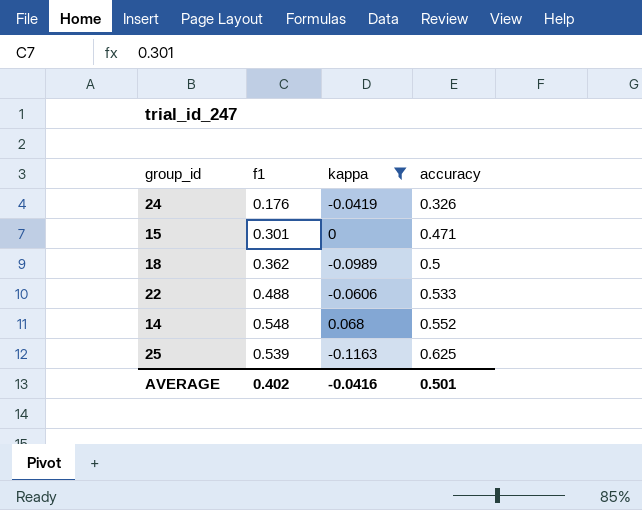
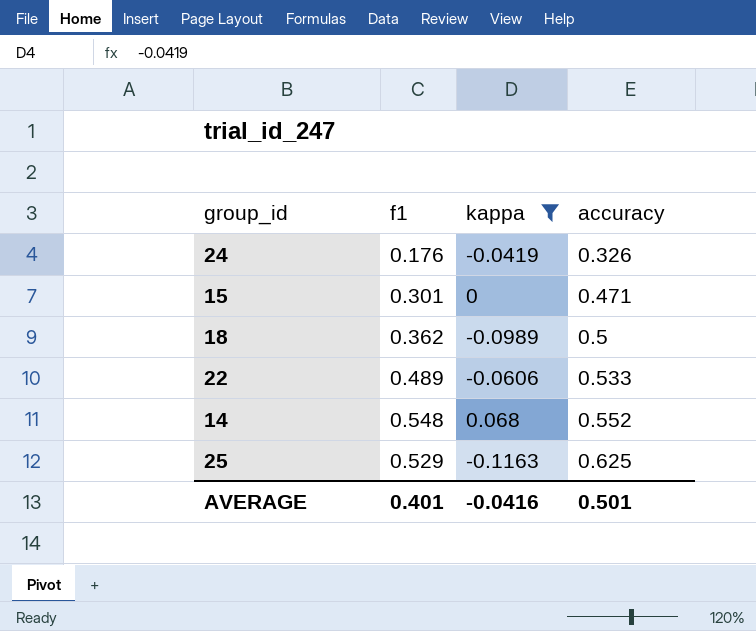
22 | f1: 0.488 -> 0.489
25 | f1: 0.539 -> 0.529
AVERAGE | f1: 0.402 -> 0.401

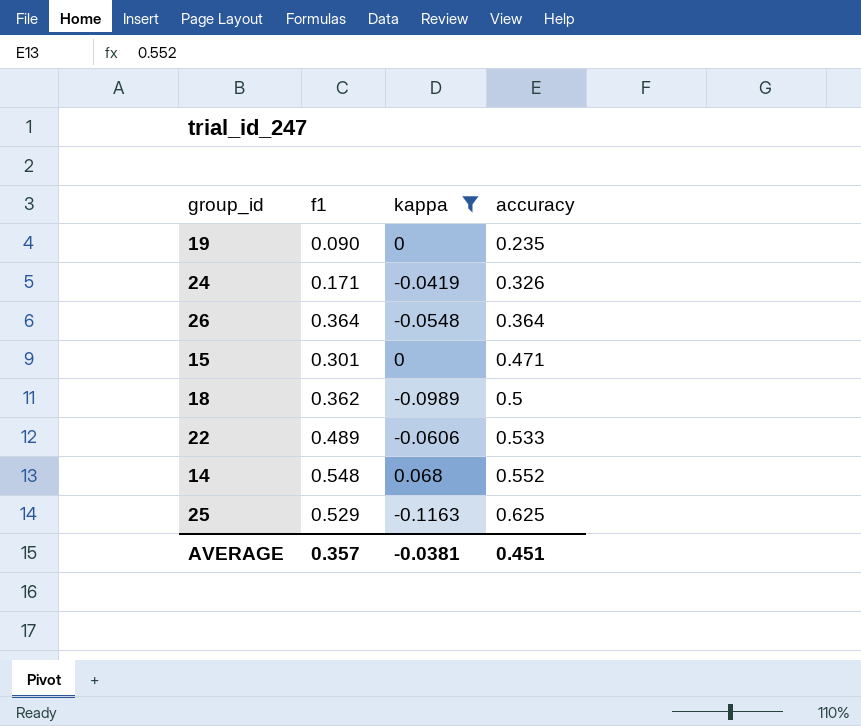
row 19: none -> 0.090 | 0 | 0.235
24 | f1: 0.176 -> 0.171
row 26: none -> 0.364 | -0.0548 | 0.364
AVERAGE | f1: 0.401 -> 0.357
AVERAGE | kappa: -0.0416 -> -0.0381
AVERAGE | accuracy: 0.501 -> 0.451

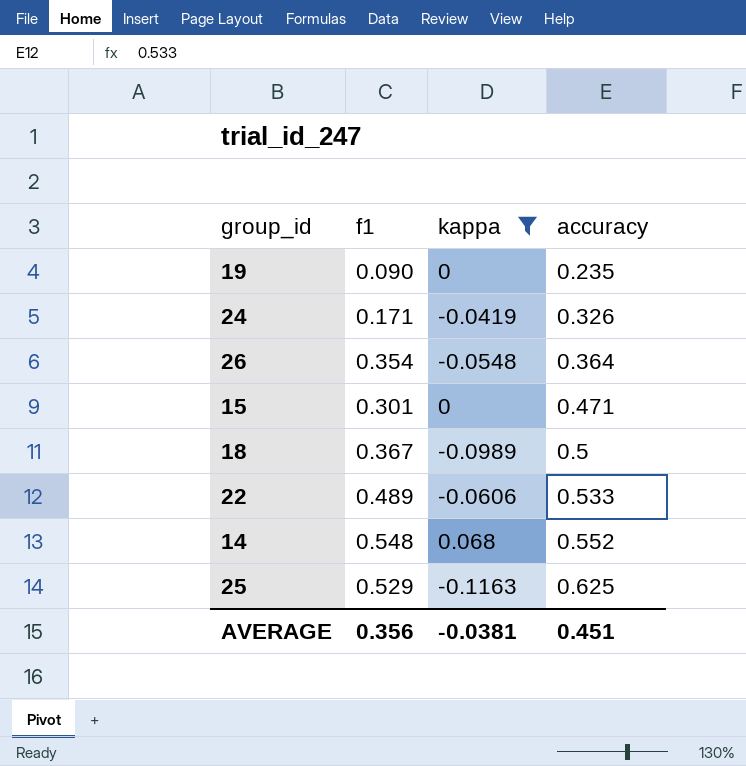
26 | f1: 0.364 -> 0.354
18 | f1: 0.362 -> 0.367
AVERAGE | f1: 0.357 -> 0.356

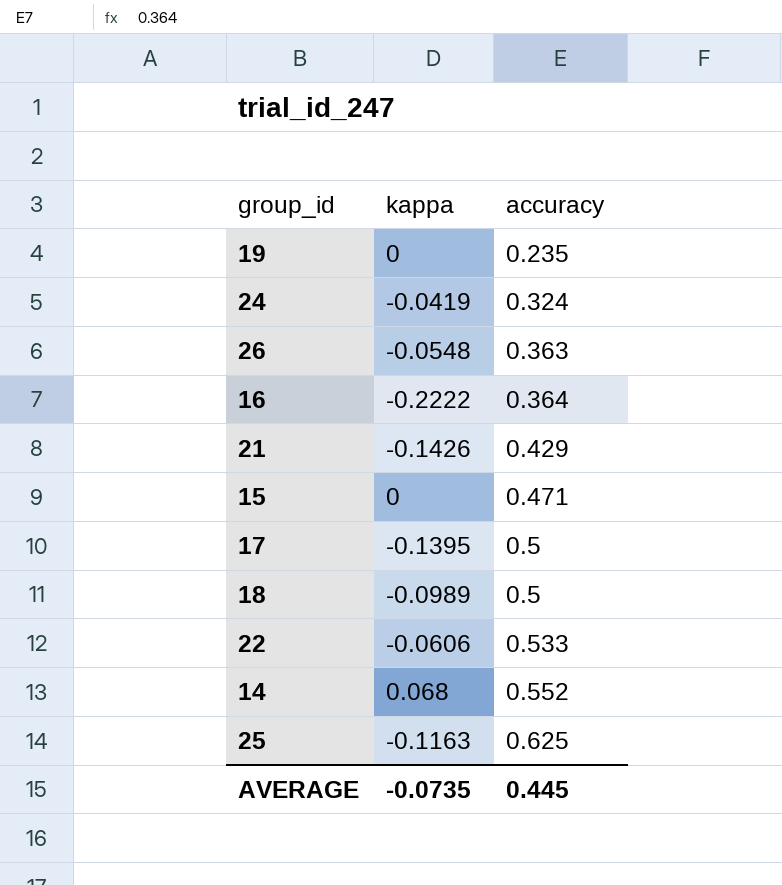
filter: kappa >= -0.1163 -> none
column f1 | position: 2 -> none
24 | accuracy: 0.326 -> 0.324
26 | accuracy: 0.364 -> 0.363
AVERAGE | kappa: -0.0381 -> -0.0735
AVERAGE | accuracy: 0.451 -> 0.445

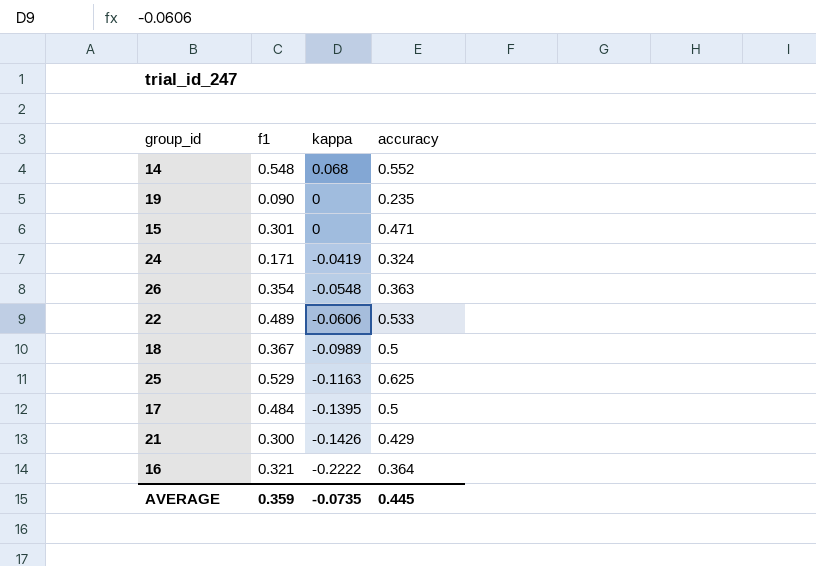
row order: accuracy ascending -> kappa descending
column f1 | position: none -> 2

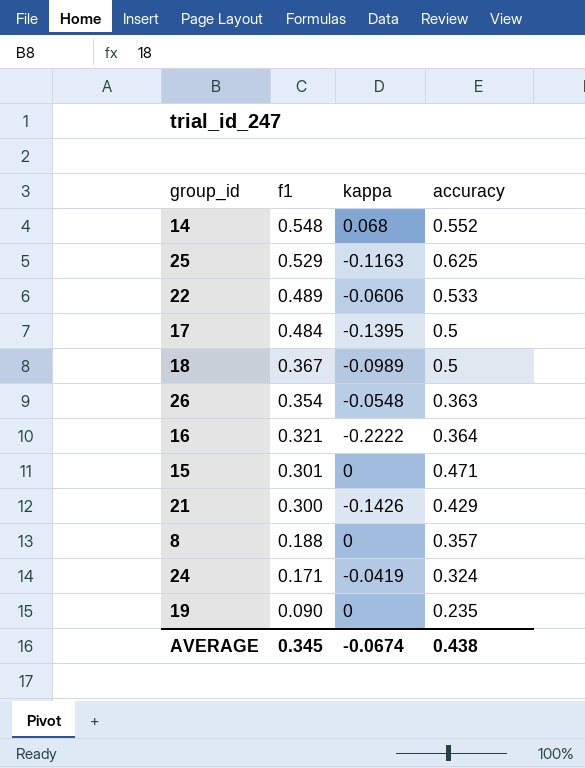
row order: kappa descending -> f1 descending
row 8: none -> 0.188 | 0 | 0.357
AVERAGE | f1: 0.359 -> 0.345
AVERAGE | kappa: -0.0735 -> -0.0674
AVERAGE | accuracy: 0.445 -> 0.438

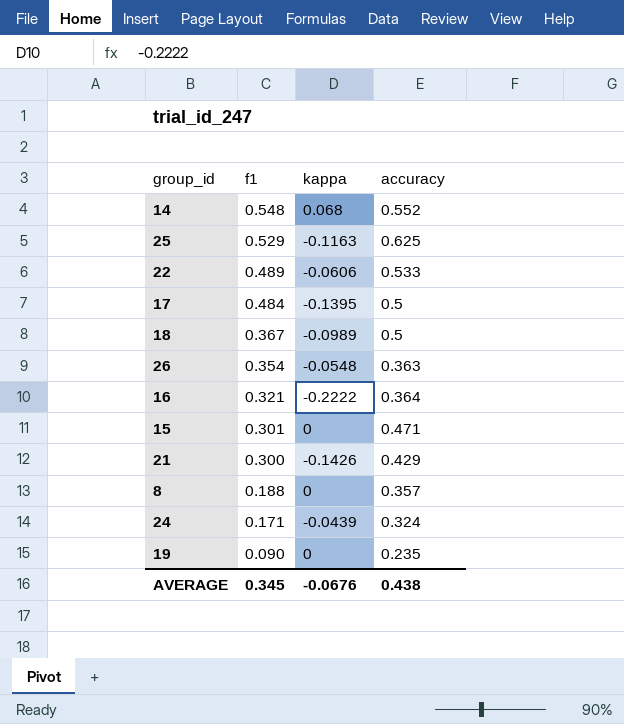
24 | kappa: -0.0419 -> -0.0439
AVERAGE | kappa: -0.0674 -> -0.0676

